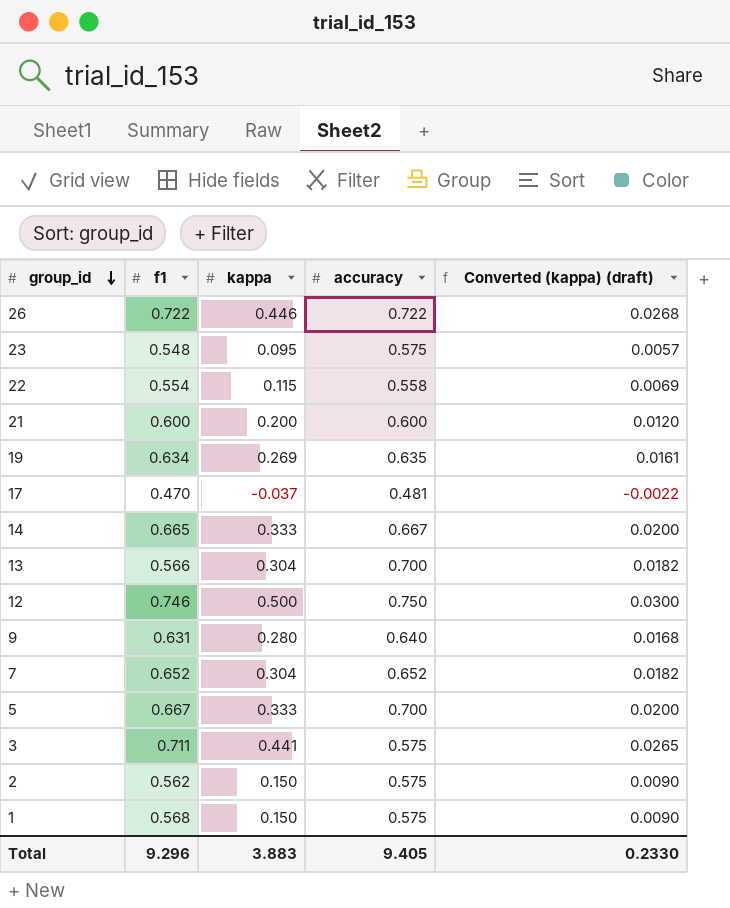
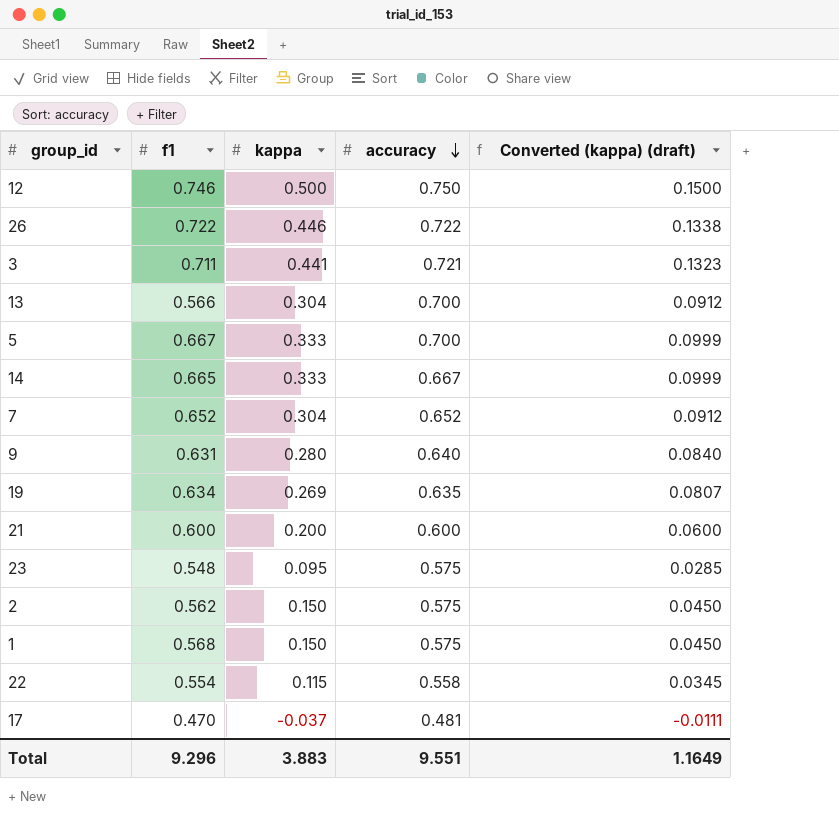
row order: group_id descending -> accuracy descending
column Converted (kappa) (draft) | formula: [kappa] * 0.06 -> [kappa] * 0.3
3 | accuracy: 0.575 -> 0.721
Total | accuracy: 9.405 -> 9.551
Total | Converted (kappa) (draft): 0.2330 -> 1.1649

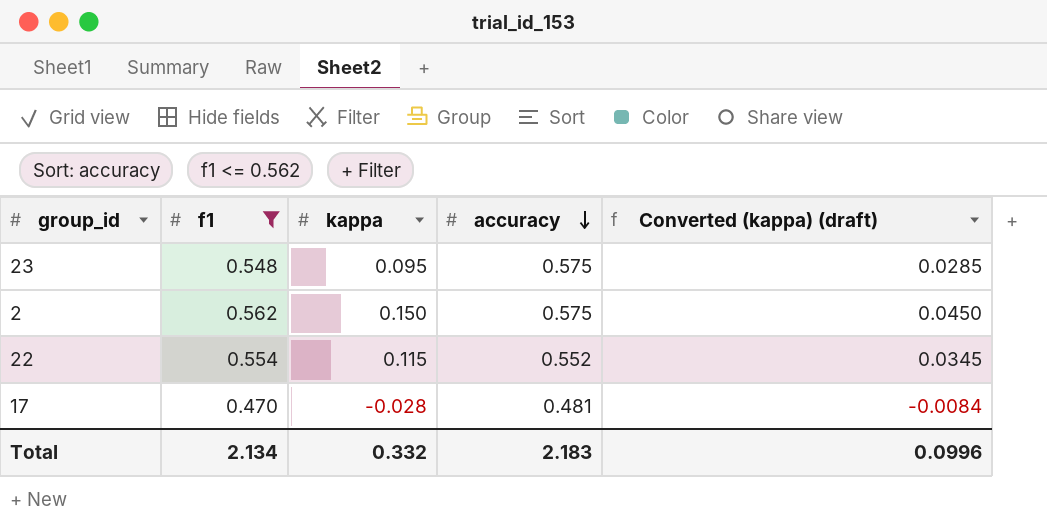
filter: none -> f1 <= 0.562
22 | accuracy: 0.558 -> 0.552
17 | kappa: -0.037 -> -0.028
17 | Converted (kappa) (draft): -0.0111 -> -0.0084
Total | f1: 9.296 -> 2.134
Total | kappa: 3.883 -> 0.332
Total | accuracy: 9.551 -> 2.183
Total | Converted (kappa) (draft): 1.1649 -> 0.0996

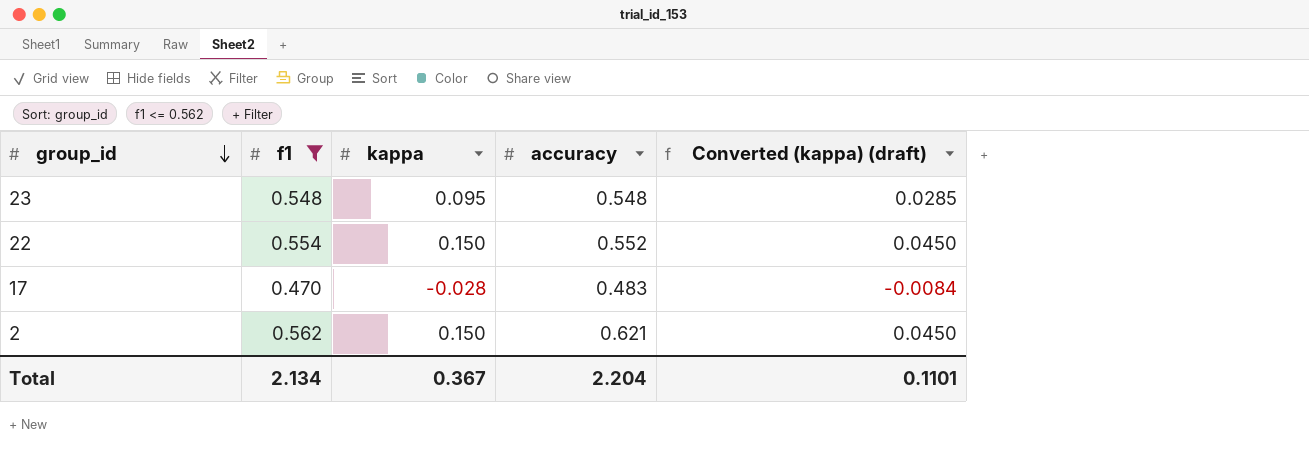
row order: accuracy descending -> group_id descending
23 | accuracy: 0.575 -> 0.548
22 | kappa: 0.115 -> 0.150
22 | Converted (kappa) (draft): 0.0345 -> 0.0450
17 | accuracy: 0.481 -> 0.483
2 | accuracy: 0.575 -> 0.621
Total | kappa: 0.332 -> 0.367
Total | accuracy: 2.183 -> 2.204
Total | Converted (kappa) (draft): 0.0996 -> 0.1101

